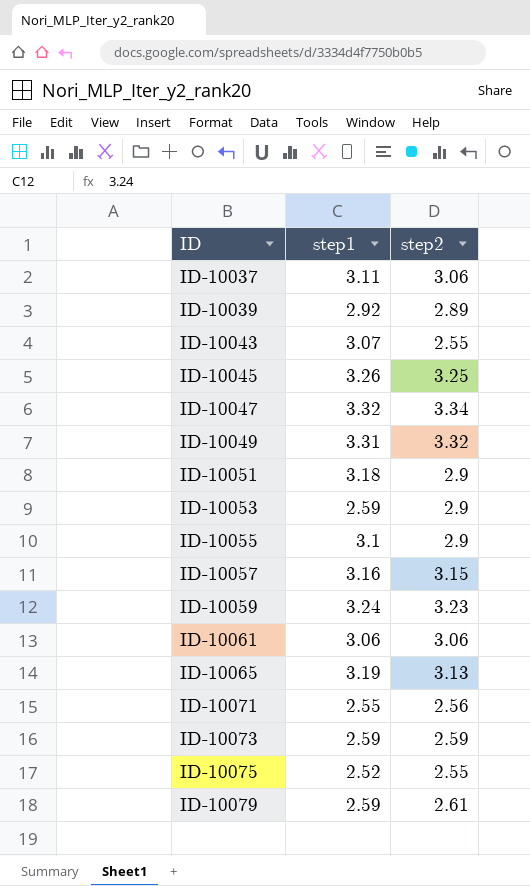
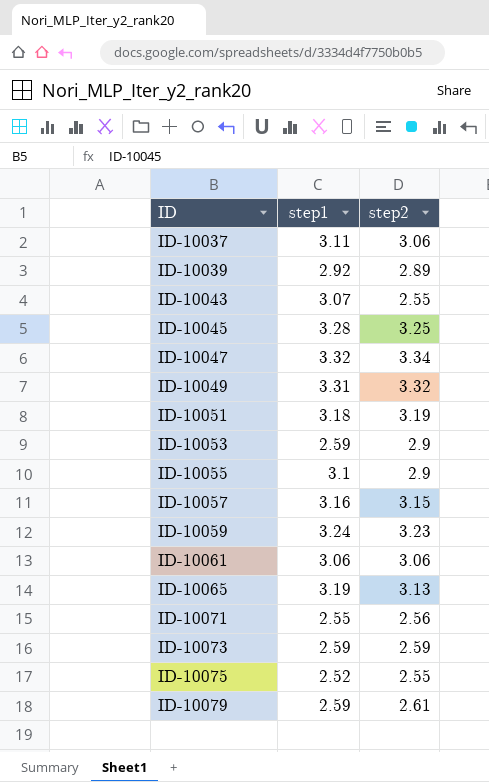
ID-10045 | step1: 3.26 -> 3.28
ID-10051 | step2: 2.9 -> 3.19

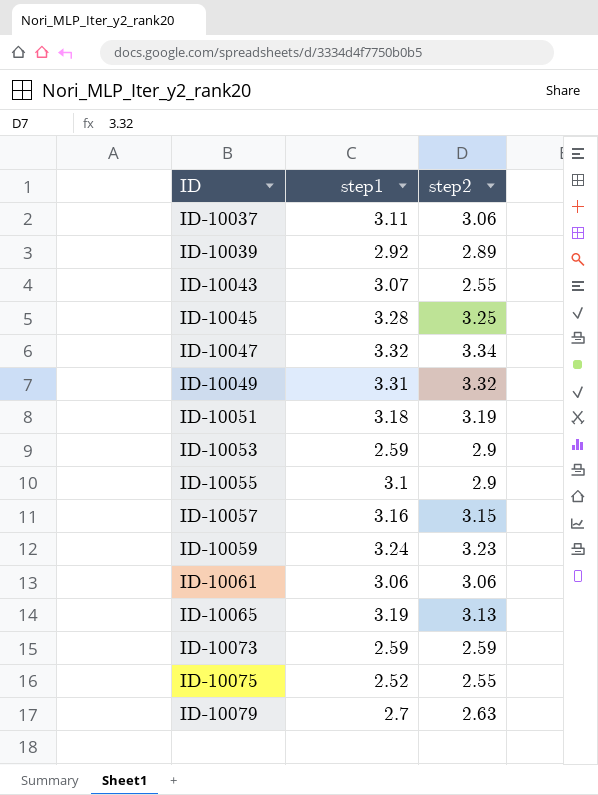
row ID-10071: 2.55 | 2.56 -> none
ID-10079 | step1: 2.59 -> 2.7
ID-10079 | step2: 2.61 -> 2.63

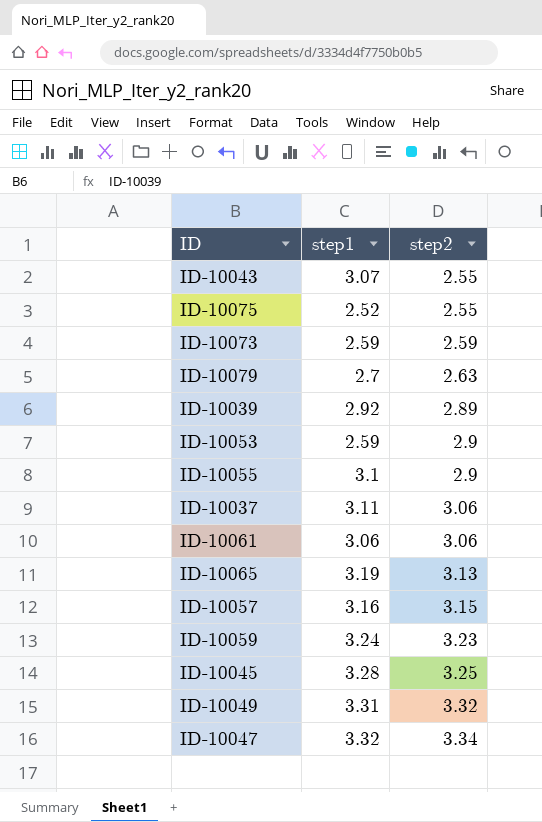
row order: ID ascending -> step2 ascending
row ID-10051: 3.18 | 3.19 -> none

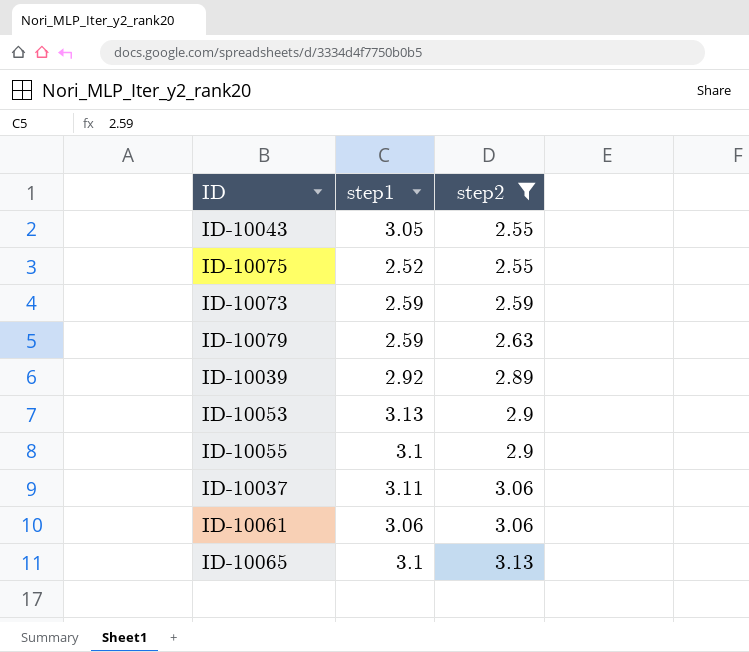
filter: none -> step2 <= 3.13
ID-10043 | step1: 3.07 -> 3.05
ID-10079 | step1: 2.7 -> 2.59
ID-10053 | step1: 2.59 -> 3.13
ID-10065 | step1: 3.19 -> 3.1

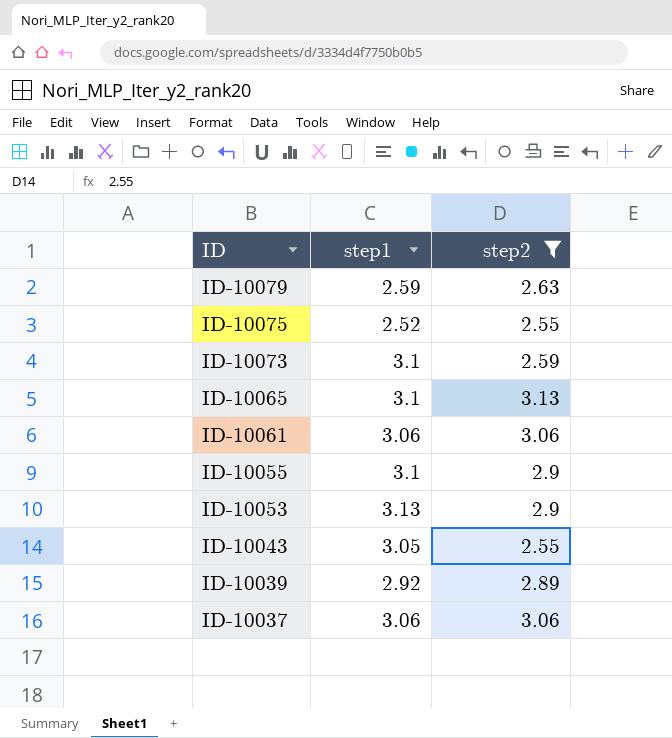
row order: step2 ascending -> ID descending
ID-10073 | step1: 2.59 -> 3.1
ID-10037 | step1: 3.11 -> 3.06

